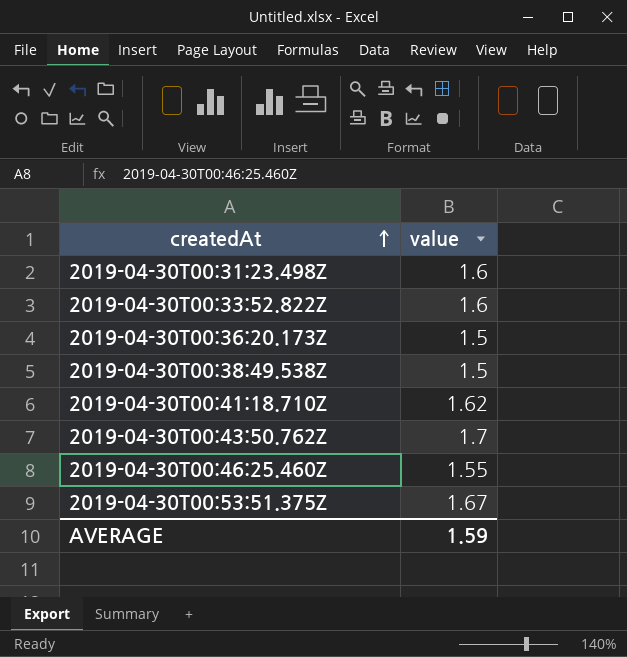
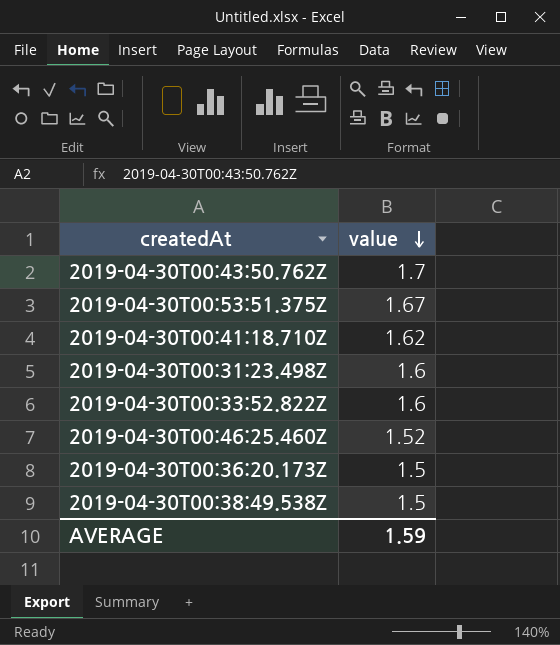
row order: createdAt ascending -> value descending
2019-04-30T00:46:25.460Z | value: 1.55 -> 1.52

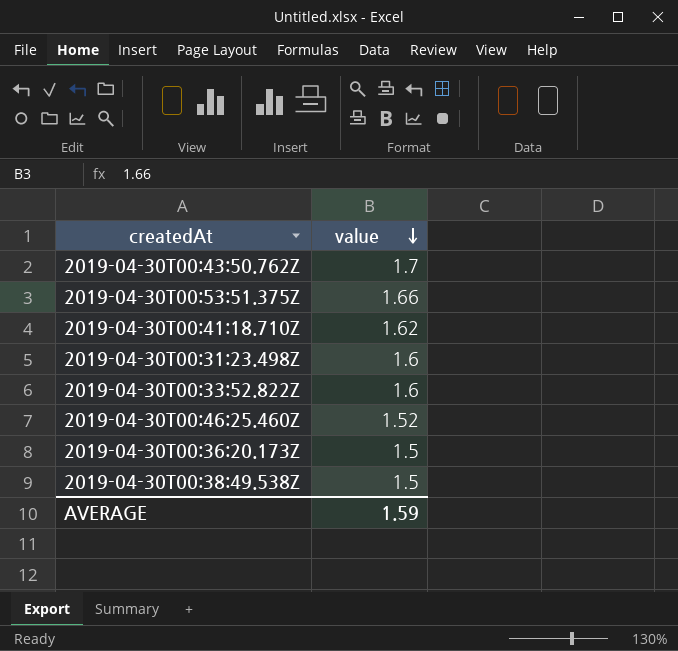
2019-04-30T00:53:51.375Z | value: 1.67 -> 1.66

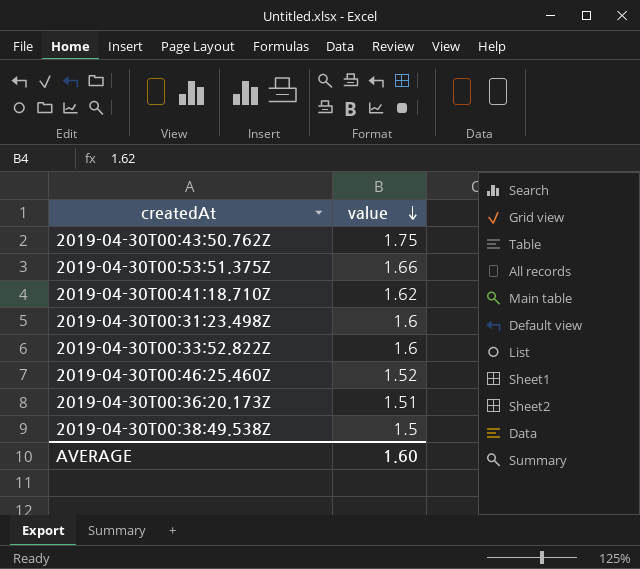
2019-04-30T00:43:50.762Z | value: 1.7 -> 1.75
2019-04-30T00:36:20.173Z | value: 1.5 -> 1.51
AVERAGE | value: 1.59 -> 1.60

